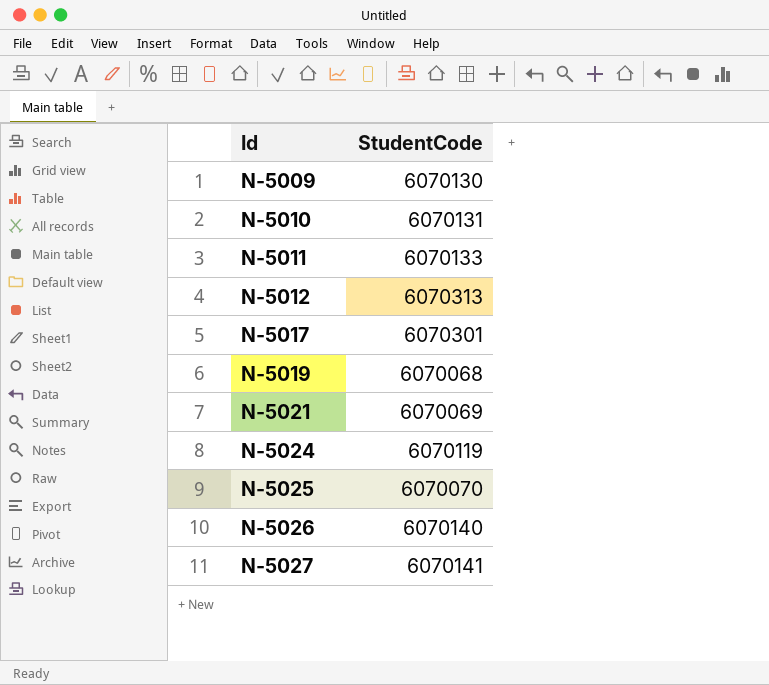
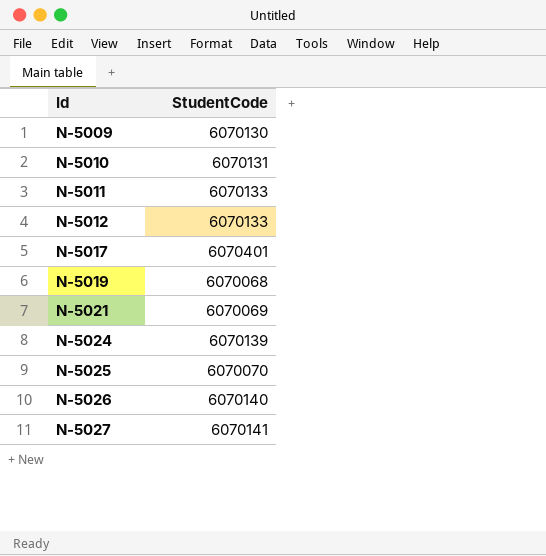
N-5012 | StudentCode: 6070313 -> 6070133
N-5017 | StudentCode: 6070301 -> 6070401
N-5024 | StudentCode: 6070119 -> 6070139

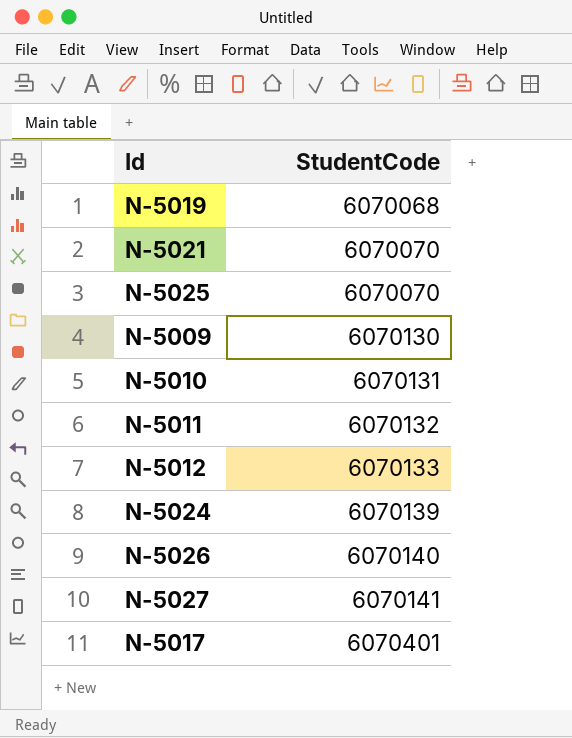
row order: Id ascending -> StudentCode ascending
N-5021 | StudentCode: 6070069 -> 6070070
N-5011 | StudentCode: 6070133 -> 6070132

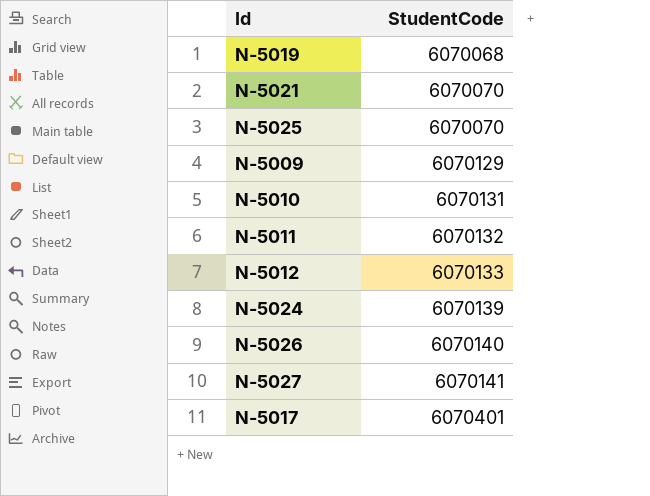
N-5009 | StudentCode: 6070130 -> 6070129

